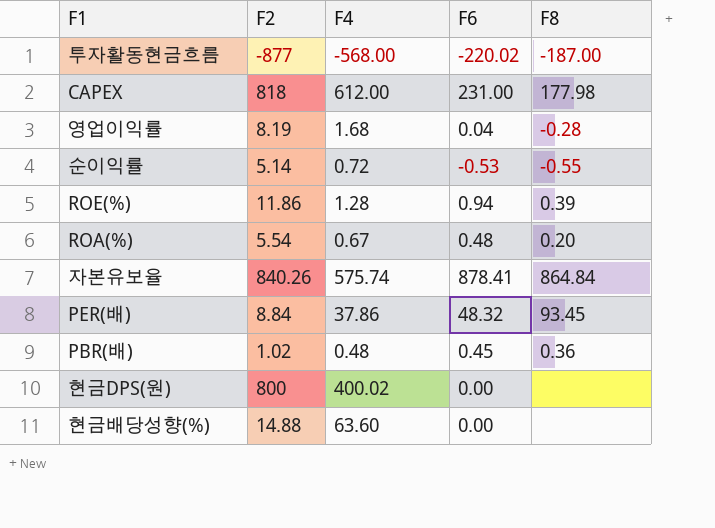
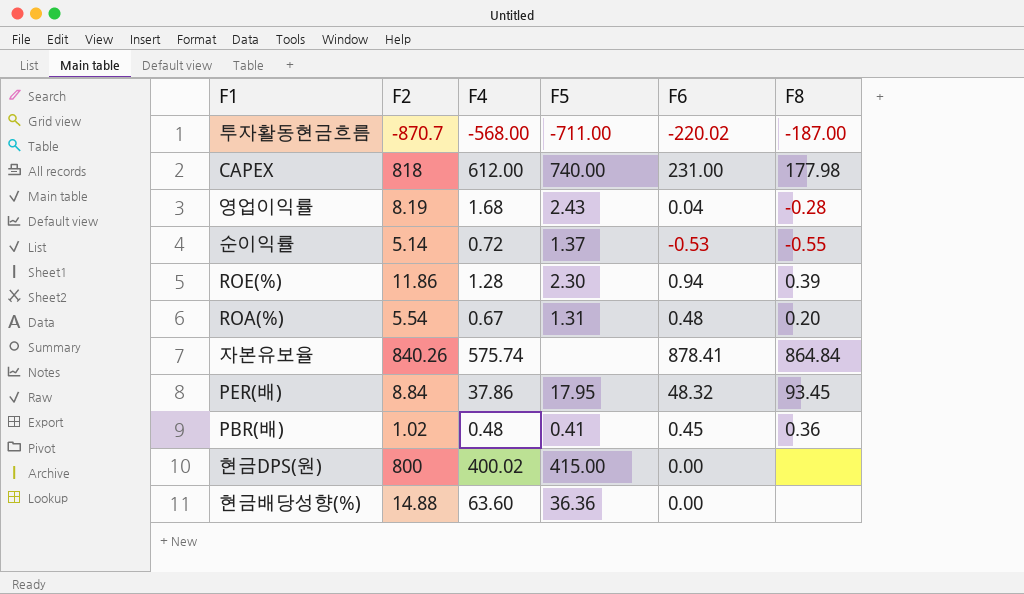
column F5 | position: none -> 4
투자활동현금흐름 | F2: -877 -> -870.7

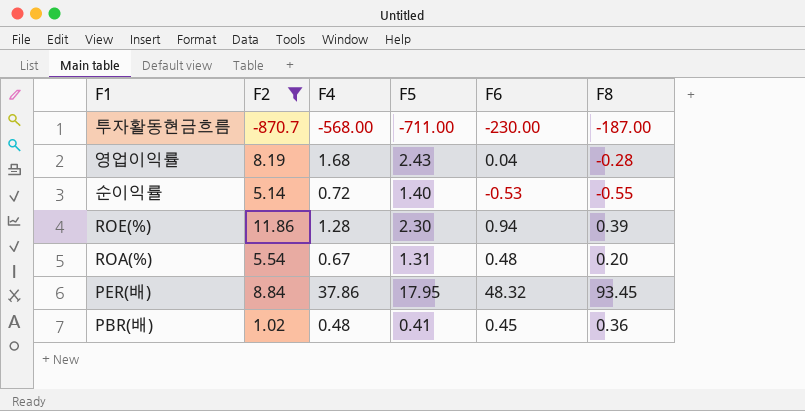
filter: none -> F2 <= 11.86
투자활동현금흐름 | F6: -220.02 -> -230.00
순이익률 | F5: 1.37 -> 1.40

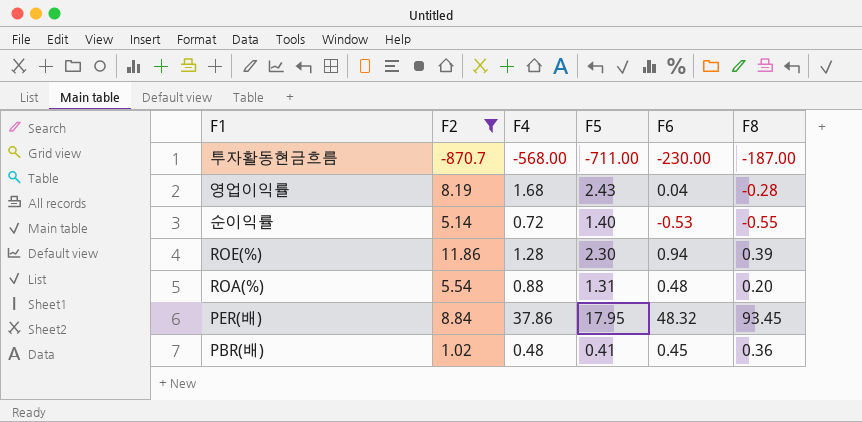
ROA(%) | F4: 0.67 -> 0.88

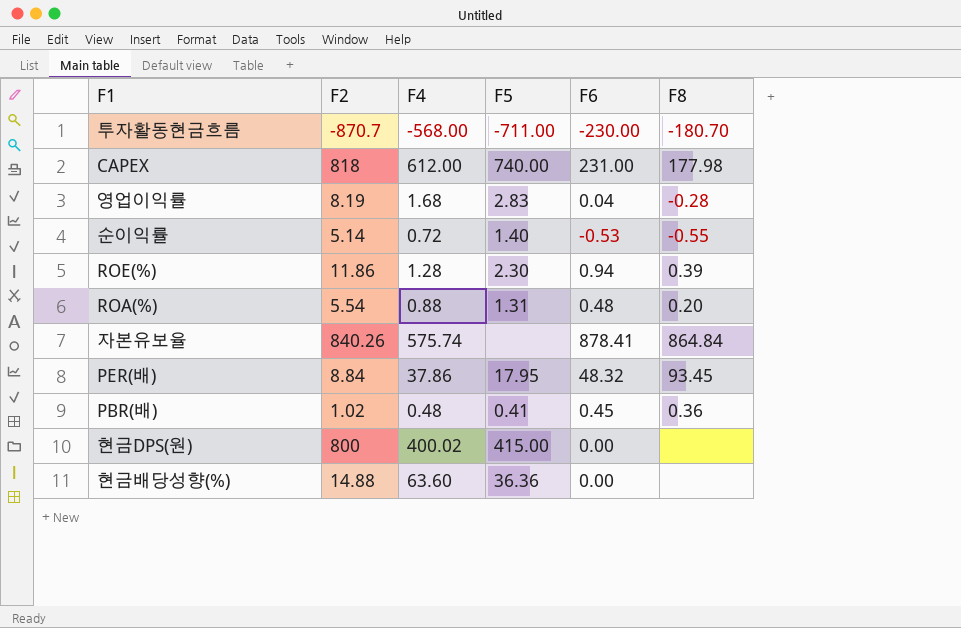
filter: F2 <= 11.86 -> none
투자활동현금흐름 | F8: -187.00 -> -180.70
영업이익률 | F5: 2.43 -> 2.83

